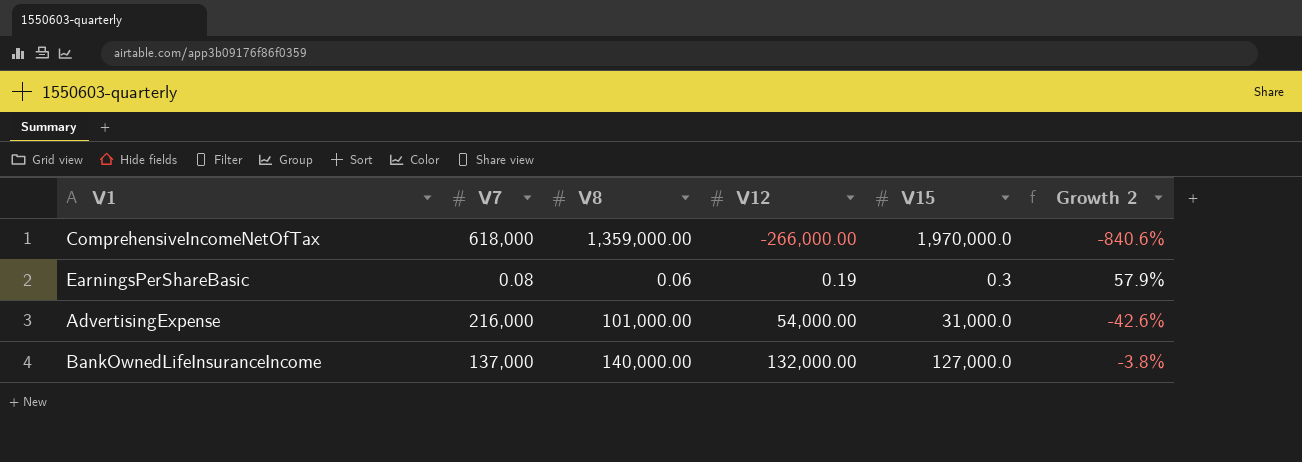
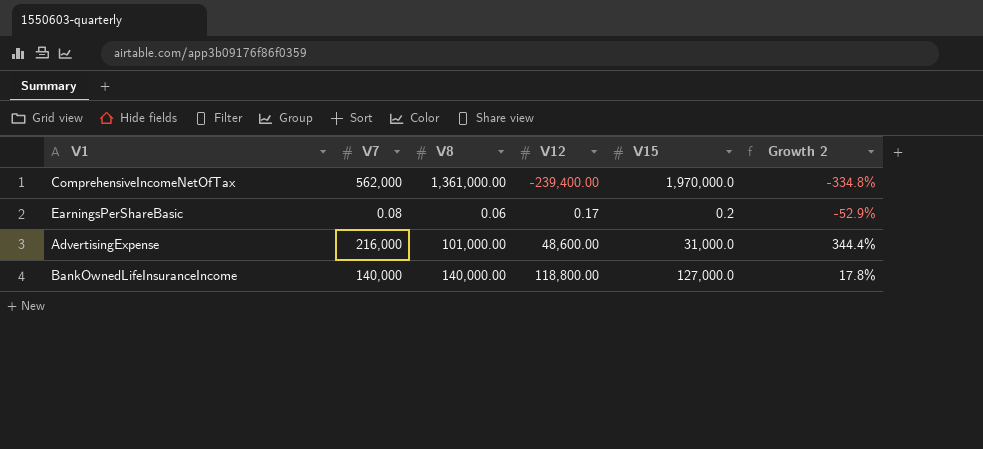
column Growth 2 | formula: ([V15] - [V12]) / [V12] -> ([V7] - [V12]) / [V12]
ComprehensiveIncomeNetOfTax | V7: 618,000 -> 562,000
ComprehensiveIncomeNetOfTax | V8: 1,359,000.00 -> 1,361,000.00
ComprehensiveIncomeNetOfTax | V12: -266,000.00 -> -239,400.00
EarningsPerShareBasic | V12: 0.19 -> 0.17
EarningsPerShareBasic | V15: 0.3 -> 0.2
AdvertisingExpense | V12: 54,000.00 -> 48,600.00
BankOwnedLifeInsuranceIncome | V7: 137,000 -> 140,000
BankOwnedLifeInsuranceIncome | V12: 132,000.00 -> 118,800.00

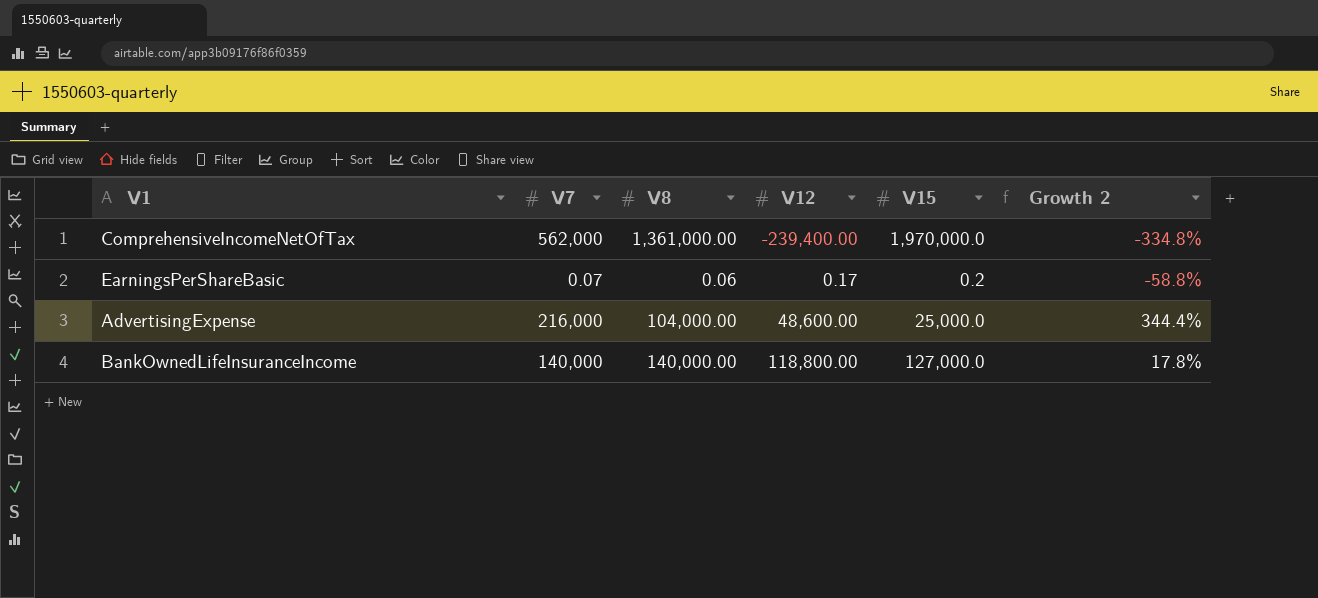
EarningsPerShareBasic | V7: 0.08 -> 0.07
EarningsPerShareBasic | Growth 2: -52.9% -> -58.8%
AdvertisingExpense | V8: 101,000.00 -> 104,000.00
AdvertisingExpense | V15: 31,000.0 -> 25,000.0

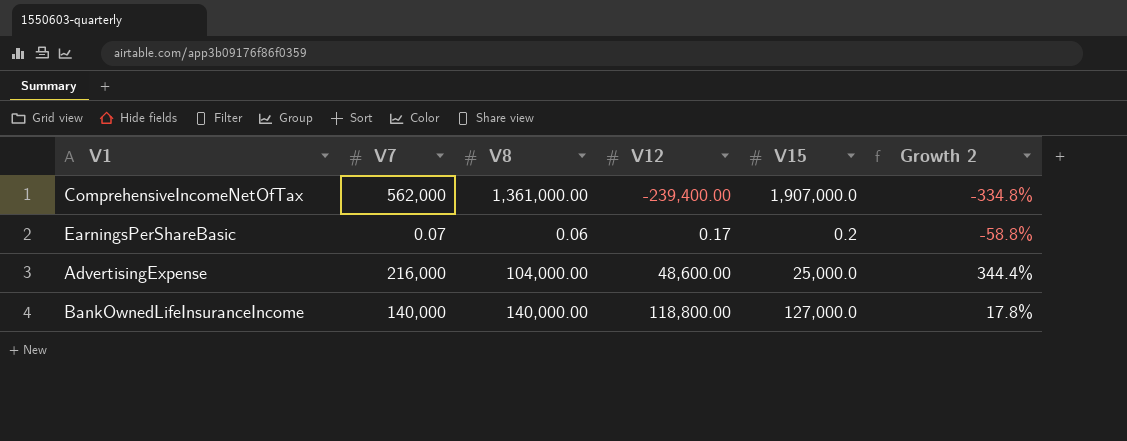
ComprehensiveIncomeNetOfTax | V15: 1,970,000.0 -> 1,907,000.0

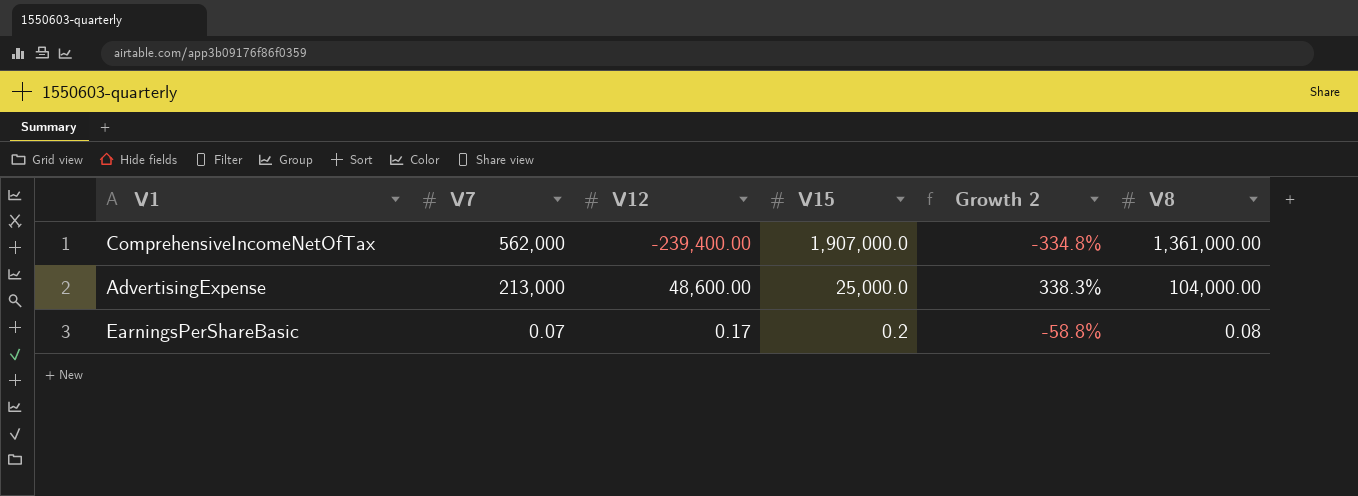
row order: V12 ascending -> V7 descending
column V8 | position: 3 -> 6
row BankOwnedLifeInsuranceIncome: 140,000 | 140,000.00 | 118,800.00 | 127,000.0 | 17.8% -> none
AdvertisingExpense | V7: 216,000 -> 213,000
AdvertisingExpense | Growth 2: 344.4% -> 338.3%
EarningsPerShareBasic | V8: 0.06 -> 0.08

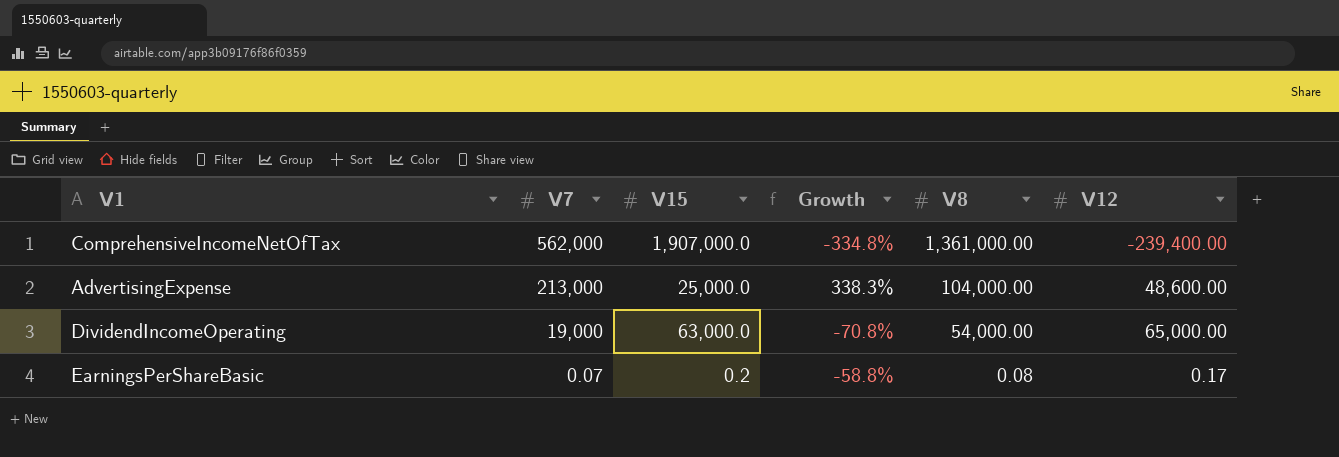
column name: Growth 2 -> Growth
column V12 | position: 3 -> 6
row DividendIncomeOperating: none -> 19,000 | 63,000.0 | -70.8% | 54,000.00 | 65,000.00

